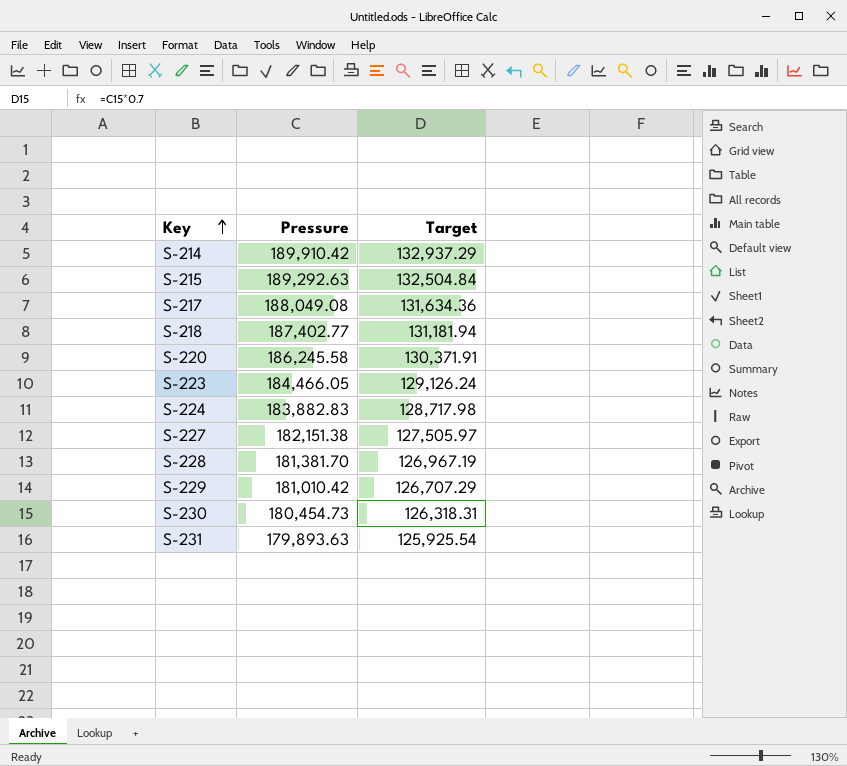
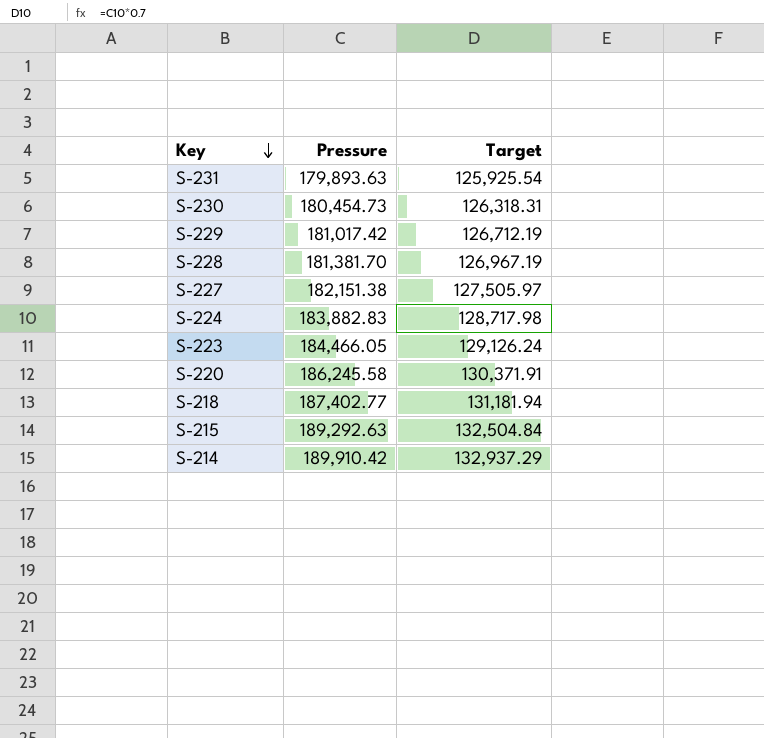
row order: Key ascending -> Key descending
row S-217: 188,049.08 | 131,634.36 -> none
S-229 | Pressure: 181,010.42 -> 181,017.42
S-229 | Target: 126,707.29 -> 126,712.19

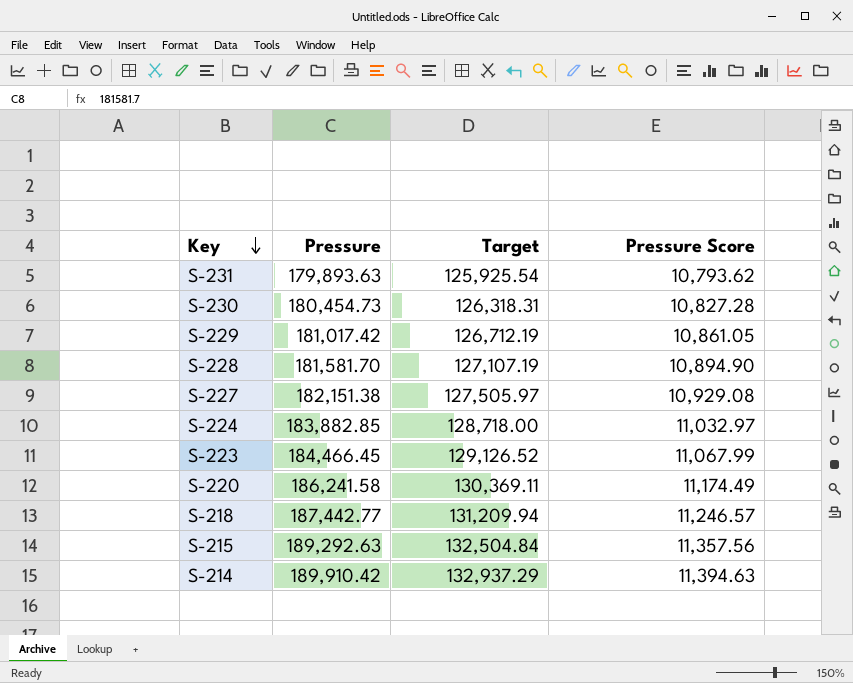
column Pressure Score | formula: none -> [Pressure] * 0.06
S-228 | Pressure: 181,381.70 -> 181,581.70
S-228 | Target: 126,967.19 -> 127,107.19
S-224 | Pressure: 183,882.83 -> 183,882.85
S-224 | Target: 128,717.98 -> 128,718.00
S-223 | Pressure: 184,466.05 -> 184,466.45
S-223 | Target: 129,126.24 -> 129,126.52
S-220 | Pressure: 186,245.58 -> 186,241.58
S-220 | Target: 130,371.91 -> 130,369.11
S-218 | Pressure: 187,402.77 -> 187,442.77
S-218 | Target: 131,181.94 -> 131,209.94

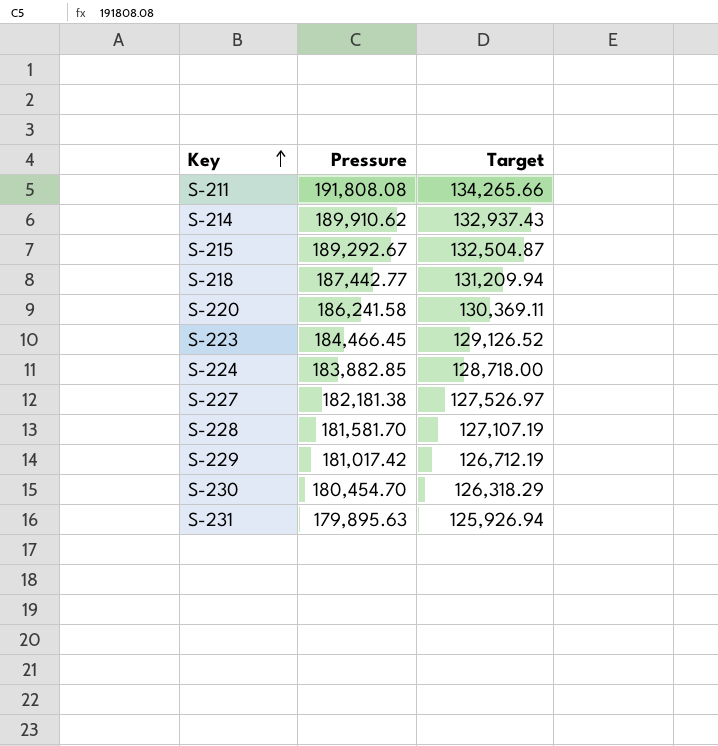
row order: Key descending -> Key ascending
column Pressure Score | formula: [Pressure] * 0.06 -> none
row S-211: none -> 191,808.08 | 134,265.66
S-214 | Pressure: 189,910.42 -> 189,910.62
S-214 | Target: 132,937.29 -> 132,937.43
S-215 | Pressure: 189,292.63 -> 189,292.67
S-215 | Target: 132,504.84 -> 132,504.87
S-227 | Pressure: 182,151.38 -> 182,181.38
S-227 | Target: 127,505.97 -> 127,526.97
S-230 | Pressure: 180,454.73 -> 180,454.70
S-230 | Target: 126,318.31 -> 126,318.29
S-231 | Pressure: 179,893.63 -> 179,895.63
S-231 | Target: 125,925.54 -> 125,926.94

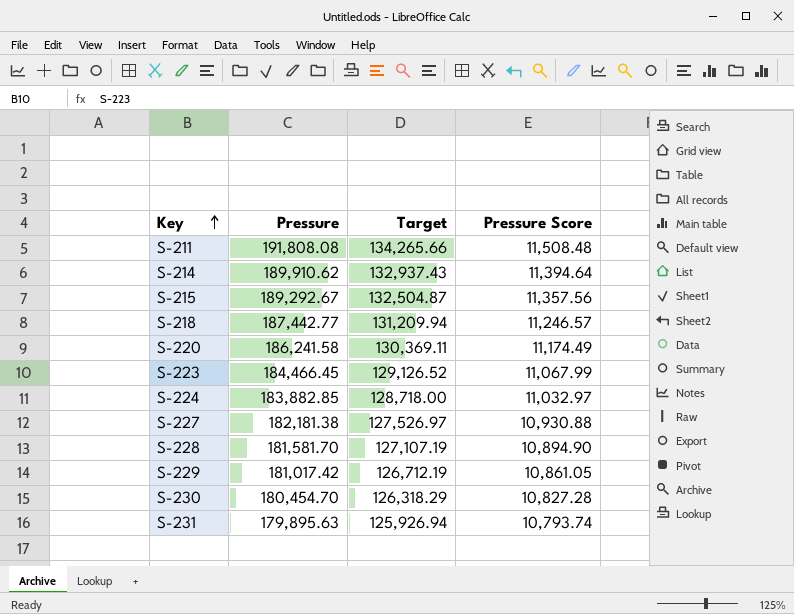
column Pressure Score | formula: none -> [Pressure] * 0.06

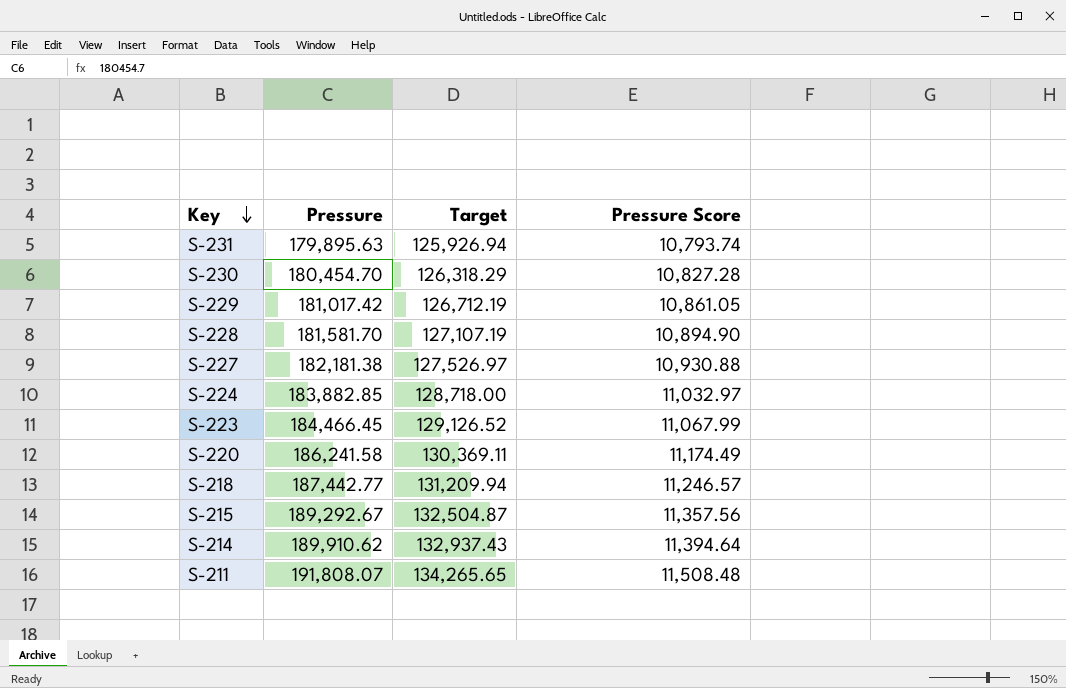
row order: Key ascending -> Key descending
S-211 | Pressure: 191,808.08 -> 191,808.07
S-211 | Target: 134,265.66 -> 134,265.65

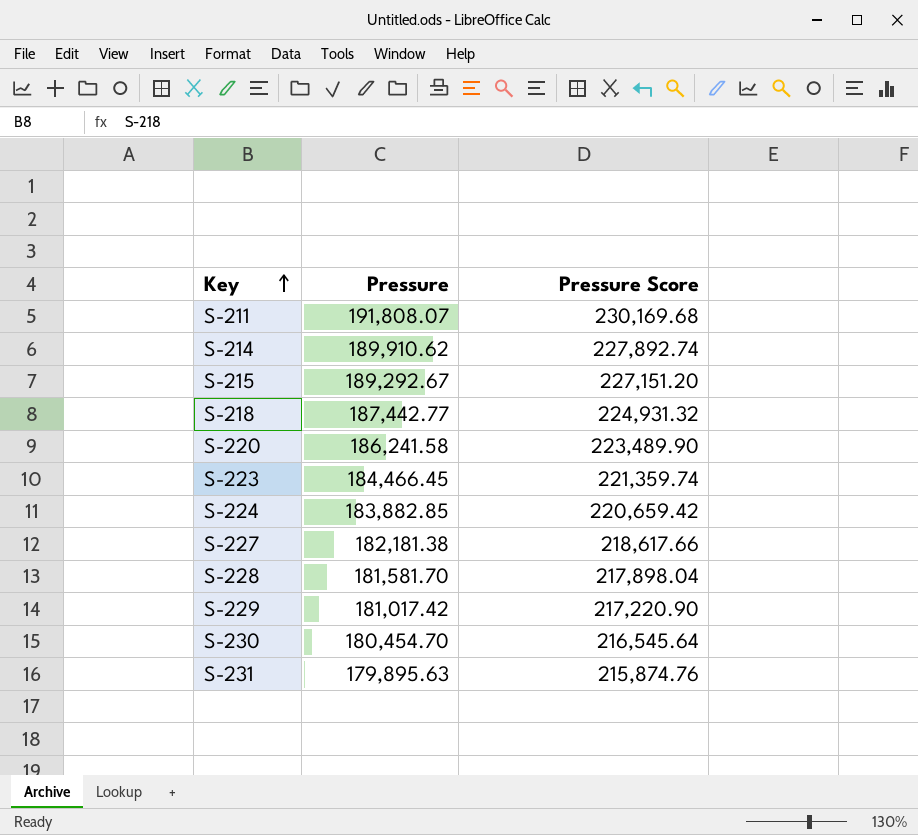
row order: Key descending -> Key ascending
column Target | formula: [Pressure] * 0.7 -> none
column Pressure Score | formula: [Pressure] * 0.06 -> [Pressure] * 1.2

